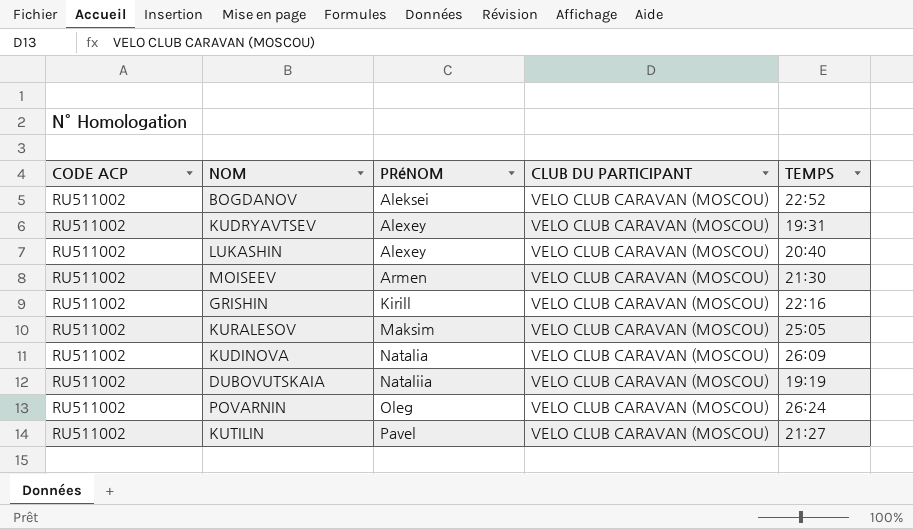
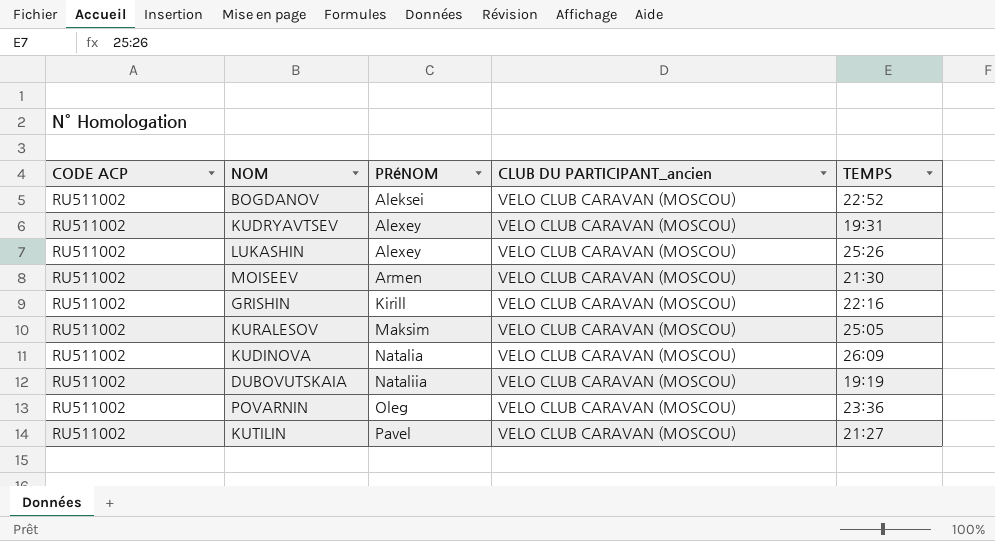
column name: CLUB DU PARTICIPANT -> CLUB DU PARTICIPANT_ancien
LUKASHIN | TEMPS: 20:40 -> 25:26
POVARNIN | TEMPS: 26:24 -> 23:36

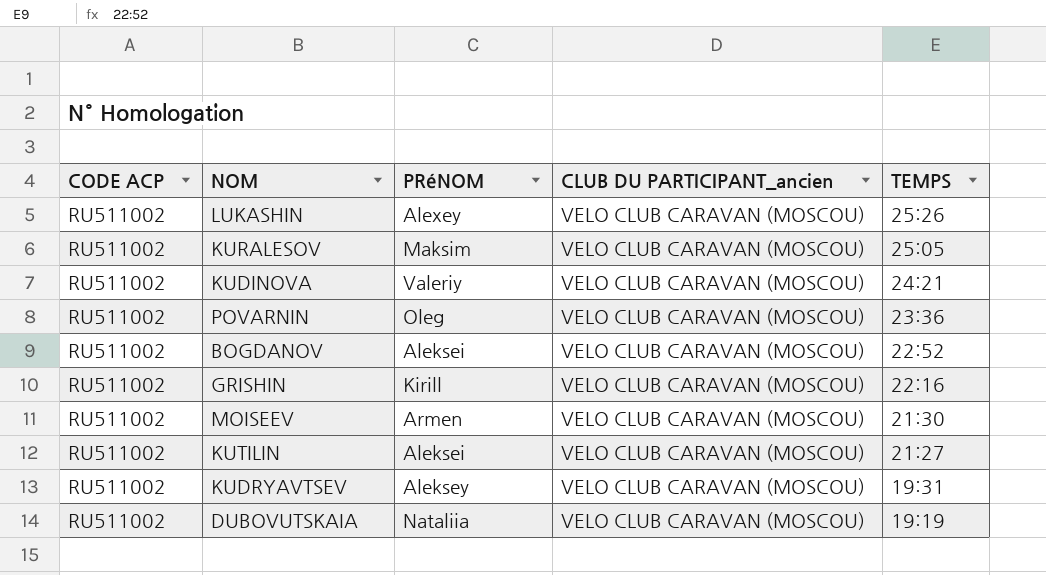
row order: PRéNOM ascending -> TEMPS descending
KUDINOVA | PRéNOM: Natalia -> Valeriy
KUDINOVA | TEMPS: 26:09 -> 24:21
KUTILIN | PRéNOM: Pavel -> Aleksei
KUDRYAVTSEV | PRéNOM: Alexey -> Aleksey

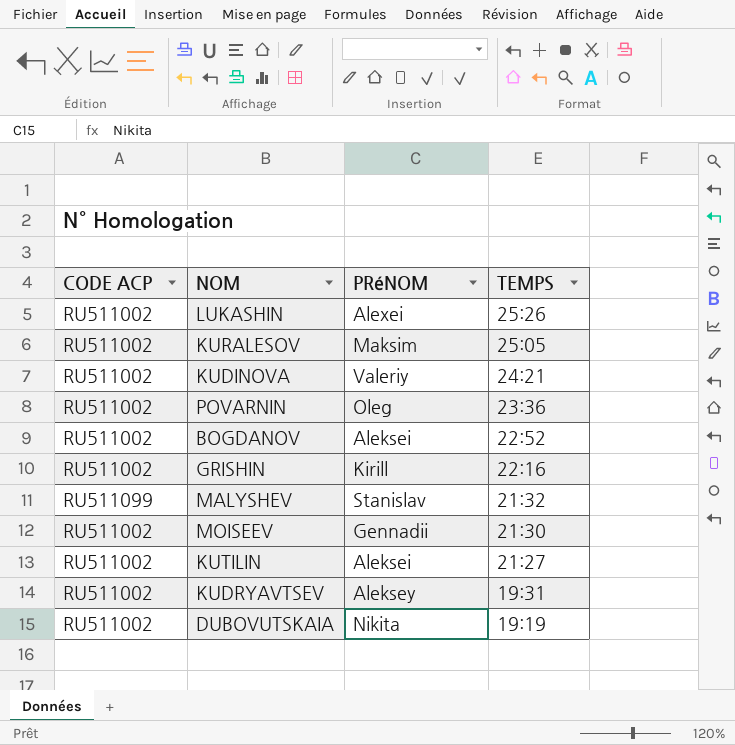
column CLUB DU PARTICIPANT_ancien | position: 4 -> none
LUKASHIN | PRéNOM: Alexey -> Alexei
row MALYSHEV: none -> RU511099 | Stanislav | 21:32
MOISEEV | PRéNOM: Armen -> Gennadii
DUBOVUTSKAIA | PRéNOM: Nataliia -> Nikita

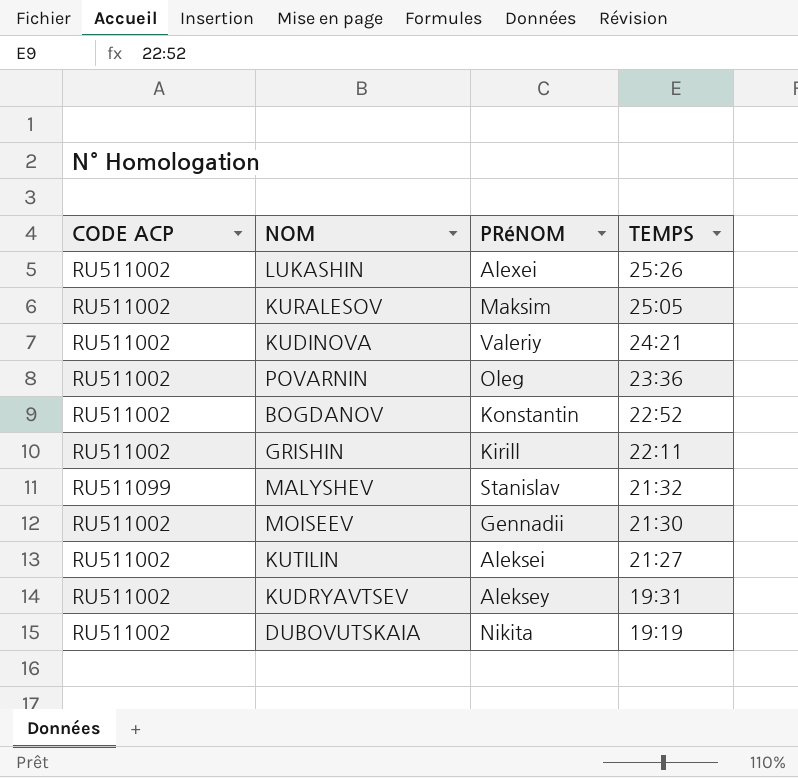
BOGDANOV | PRéNOM: Aleksei -> Konstantin
GRISHIN | TEMPS: 22:16 -> 22:11

